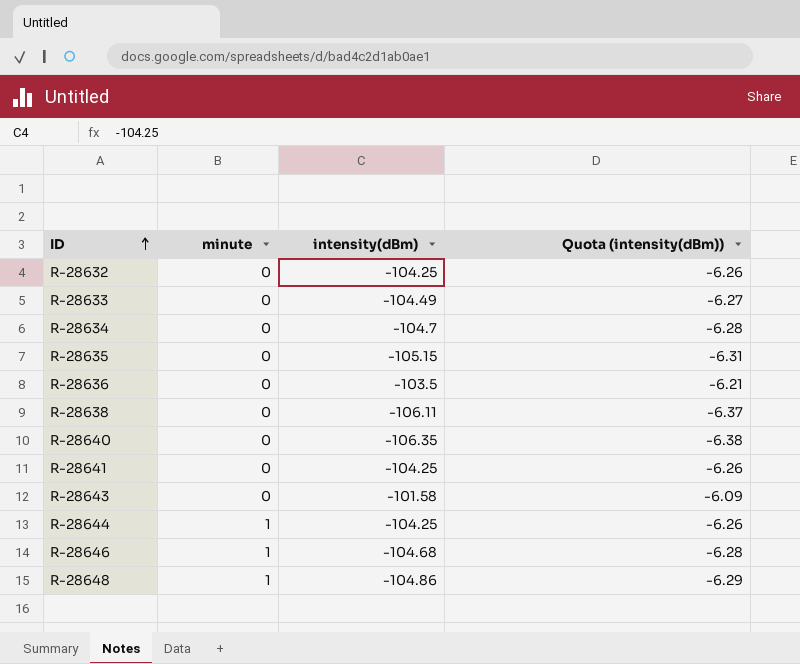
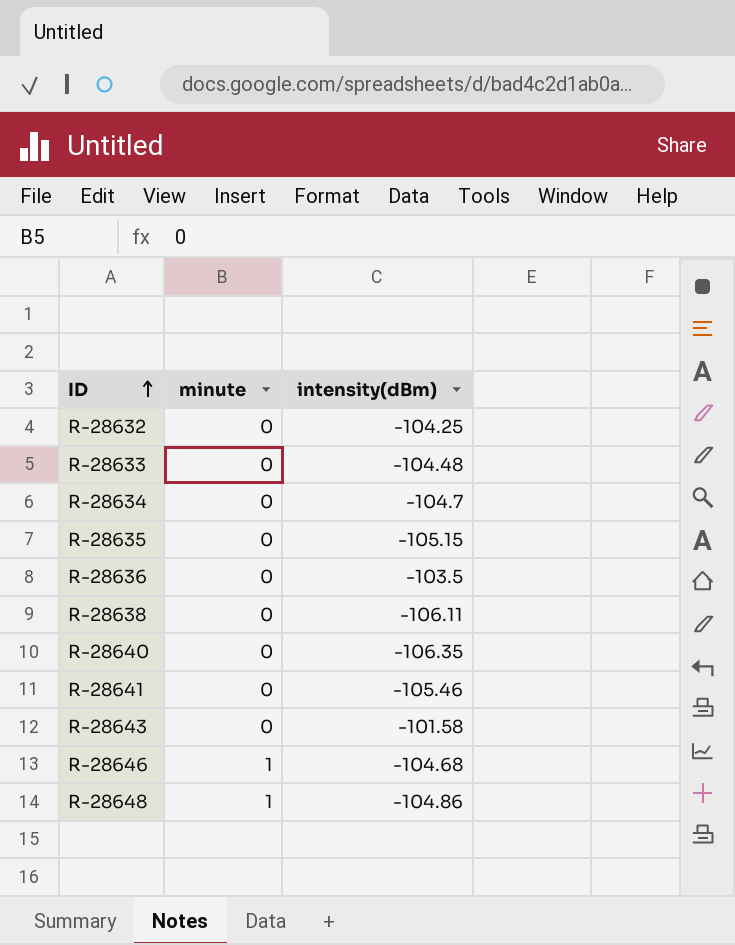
column Quota (intensity(dBm)) | formula: [intensity(dBm)] * 0.06 -> none
row R-28644: 1 | -104.25 | -6.26 -> none
R-28633 | intensity(dBm): -104.49 -> -104.48
R-28641 | intensity(dBm): -104.25 -> -105.46

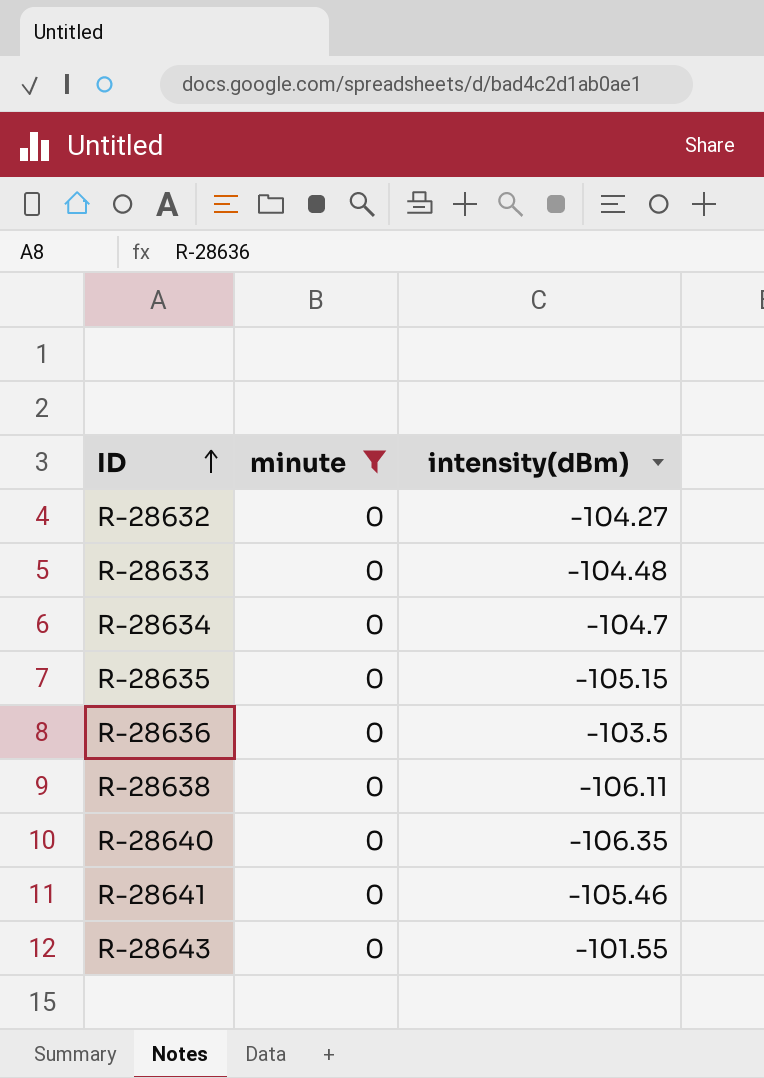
filter: none -> minute = 0
R-28632 | intensity(dBm): -104.25 -> -104.27
R-28643 | intensity(dBm): -101.58 -> -101.55

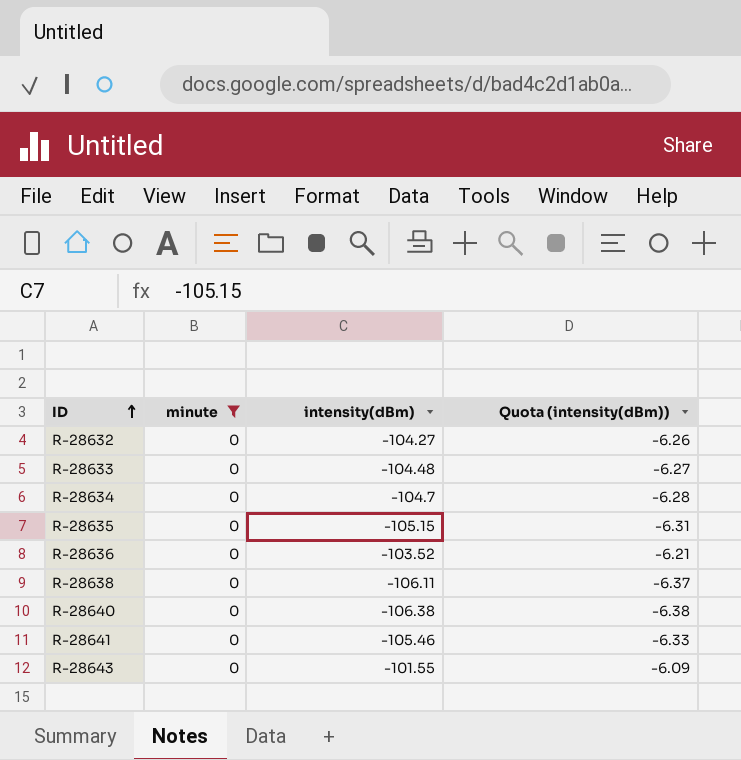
column Quota (intensity(dBm)) | formula: none -> [intensity(dBm)] * 0.06
R-28636 | intensity(dBm): -103.5 -> -103.52
R-28640 | intensity(dBm): -106.35 -> -106.38

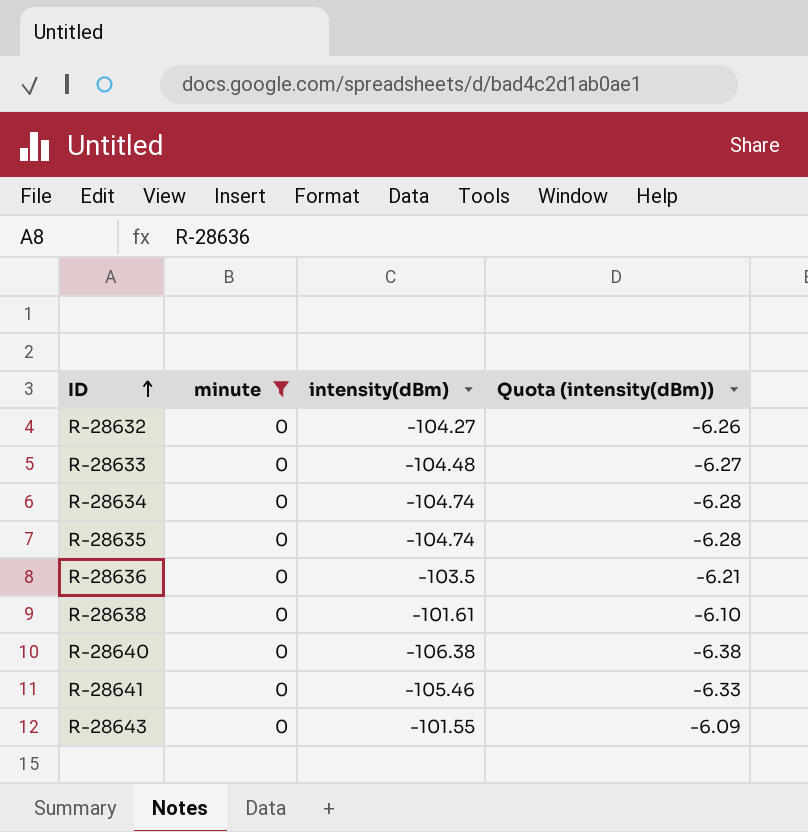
R-28634 | intensity(dBm): -104.7 -> -104.74
R-28635 | intensity(dBm): -105.15 -> -104.74
R-28635 | Quota (intensity(dBm)): -6.31 -> -6.28
R-28636 | intensity(dBm): -103.52 -> -103.5
R-28638 | intensity(dBm): -106.11 -> -101.61
R-28638 | Quota (intensity(dBm)): -6.37 -> -6.10

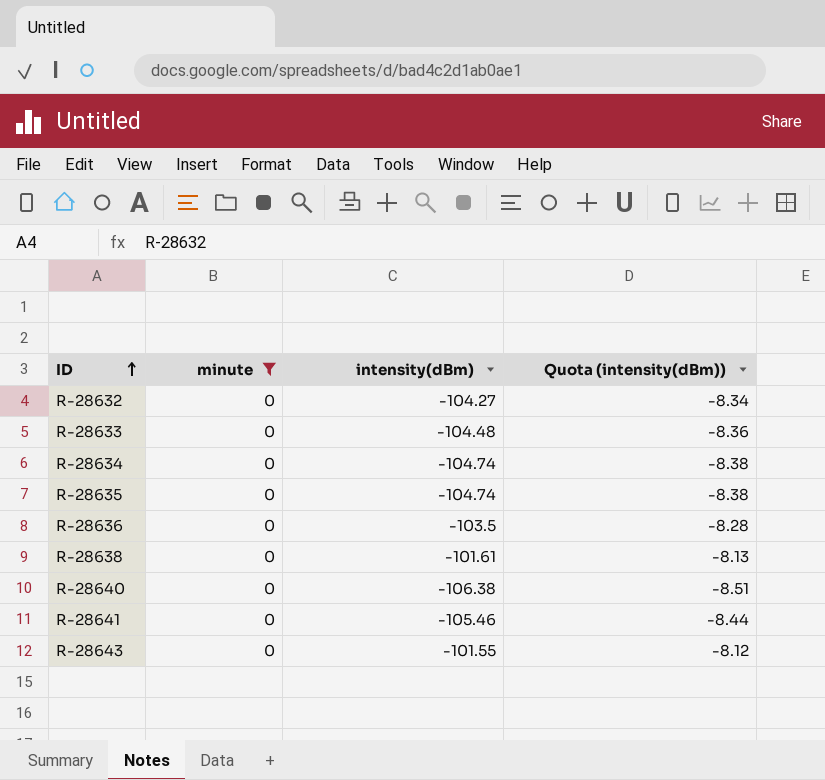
column Quota (intensity(dBm)) | formula: [intensity(dBm)] * 0.06 -> [intensity(dBm)] * 0.08

